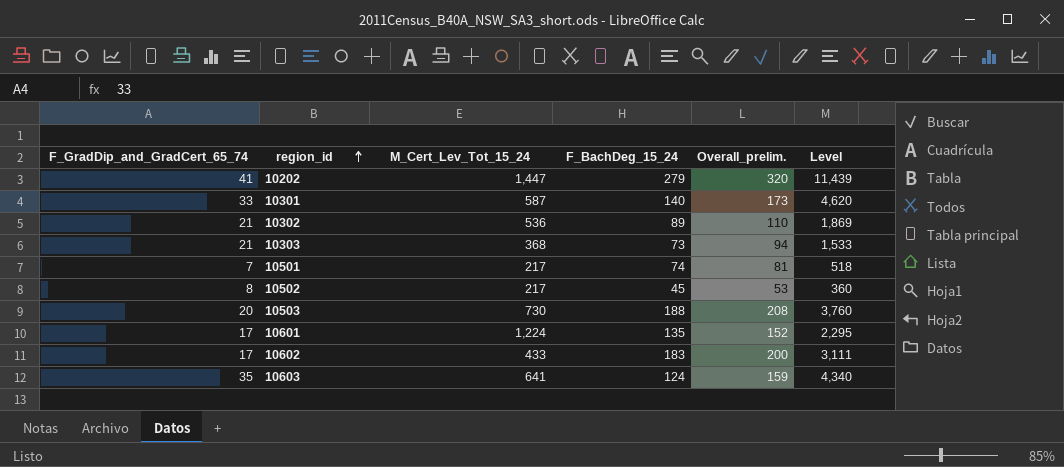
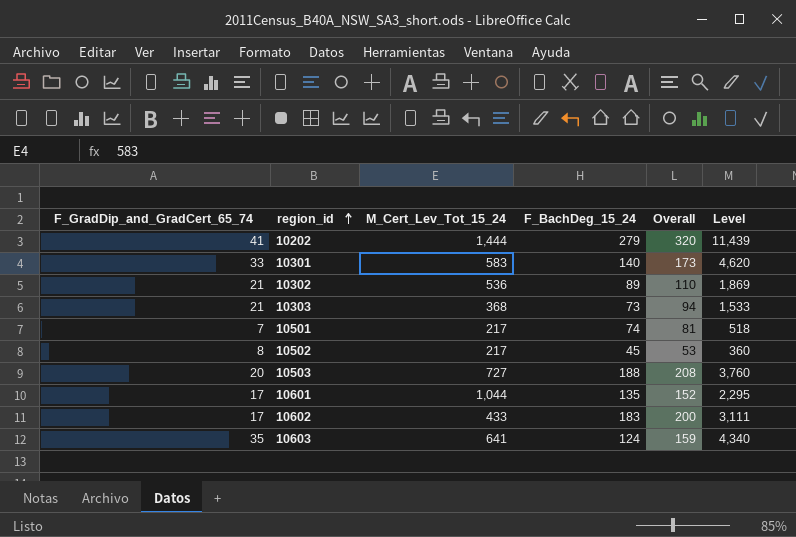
column name: Overall_prelim. -> Overall
10202 | M_Cert_Lev_Tot_15_24: 1,447 -> 1,444
10301 | M_Cert_Lev_Tot_15_24: 587 -> 583
10503 | M_Cert_Lev_Tot_15_24: 730 -> 727
10601 | M_Cert_Lev_Tot_15_24: 1,224 -> 1,044

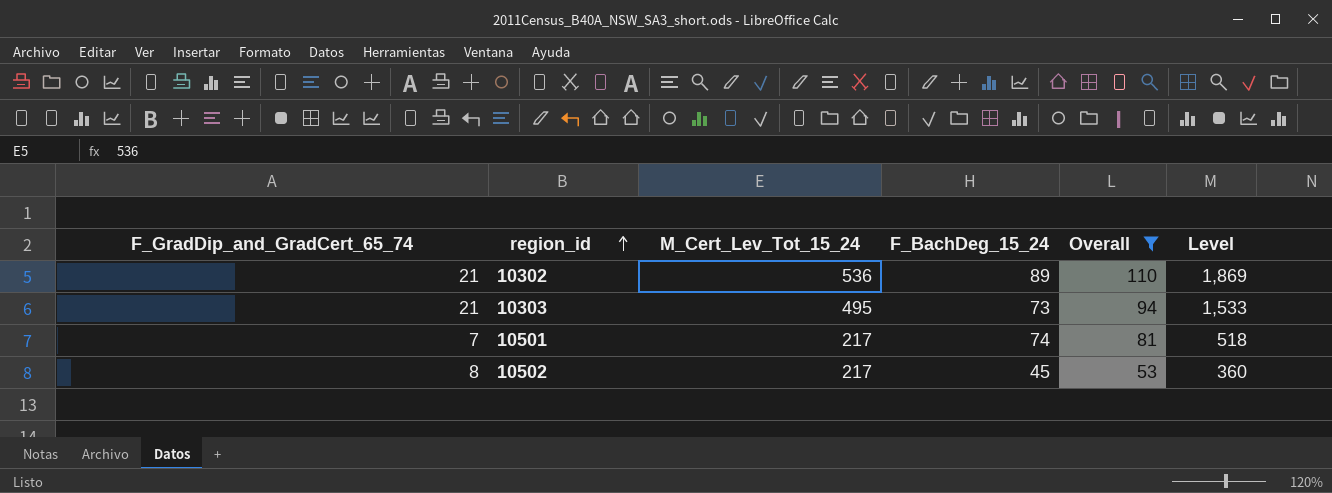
filter: none -> Overall <= 110
10303 | M_Cert_Lev_Tot_15_24: 368 -> 495

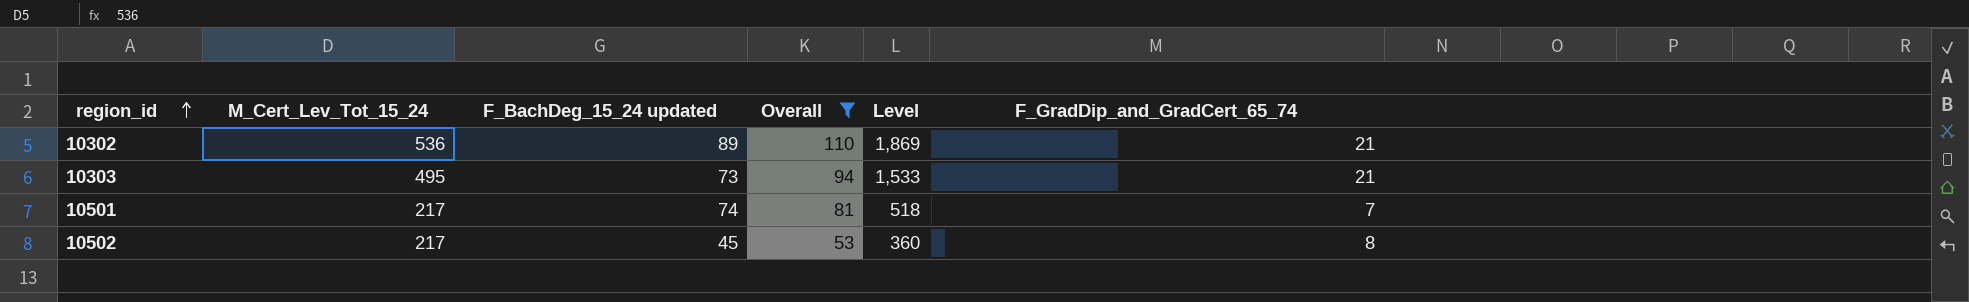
column name: F_BachDeg_15_24 -> F_BachDeg_15_24 updated
column F_GradDip_and_GradCert_65_74 | position: 1 -> 6

